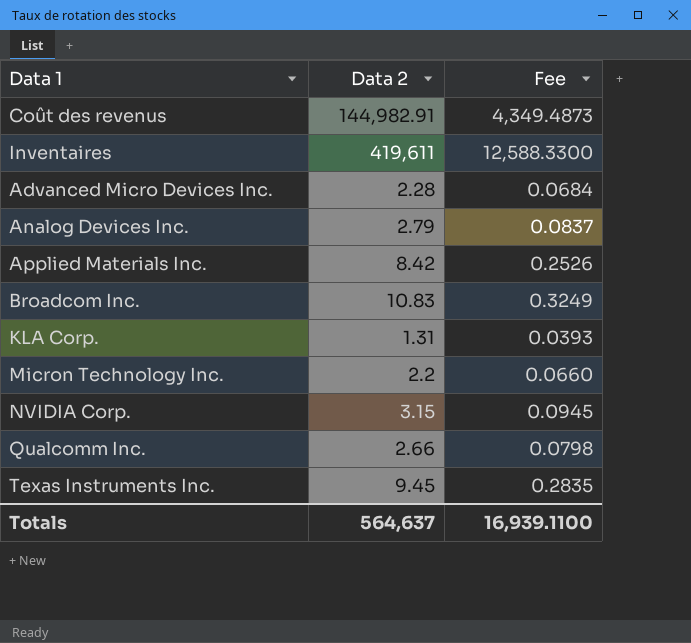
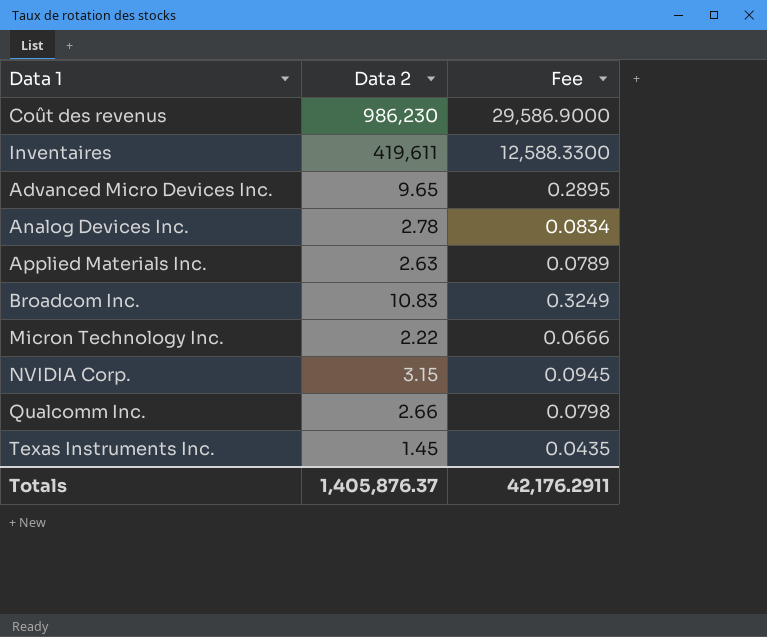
row KLA Corp.: 1.31 | 0.0393 -> none
Coût des revenus | Data 2: 144,982.91 -> 986,230
Coût des revenus | Fee: 4,349.4873 -> 29,586.9000
Advanced Micro Devices Inc. | Data 2: 2.28 -> 9.65
Advanced Micro Devices Inc. | Fee: 0.0684 -> 0.2895
Analog Devices Inc. | Data 2: 2.79 -> 2.78
Analog Devices Inc. | Fee: 0.0837 -> 0.0834
Applied Materials Inc. | Data 2: 8.42 -> 2.63
Applied Materials Inc. | Fee: 0.2526 -> 0.0789
Micron Technology Inc. | Data 2: 2.2 -> 2.22
Micron Technology Inc. | Fee: 0.0660 -> 0.0666
Texas Instruments Inc. | Data 2: 9.45 -> 1.45
Texas Instruments Inc. | Fee: 0.2835 -> 0.0435
Totals | Data 2: 564,637 -> 1,405,876.37
Totals | Fee: 16,939.1100 -> 42,176.2911

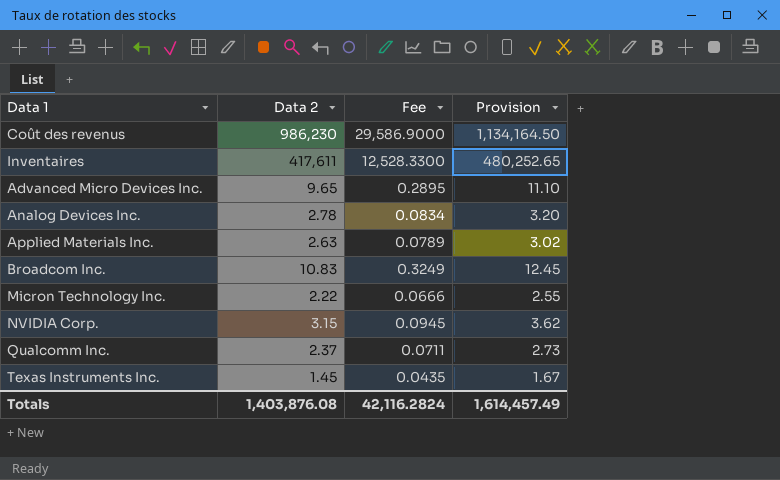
column Provision | formula: none -> [Data 2] * 1.15
Inventaires | Data 2: 419,611 -> 417,611
Inventaires | Fee: 12,588.3300 -> 12,528.3300
Qualcomm Inc. | Data 2: 2.66 -> 2.37
Qualcomm Inc. | Fee: 0.0798 -> 0.0711
Totals | Data 2: 1,405,876.37 -> 1,403,876.08
Totals | Fee: 42,176.2911 -> 42,116.2824

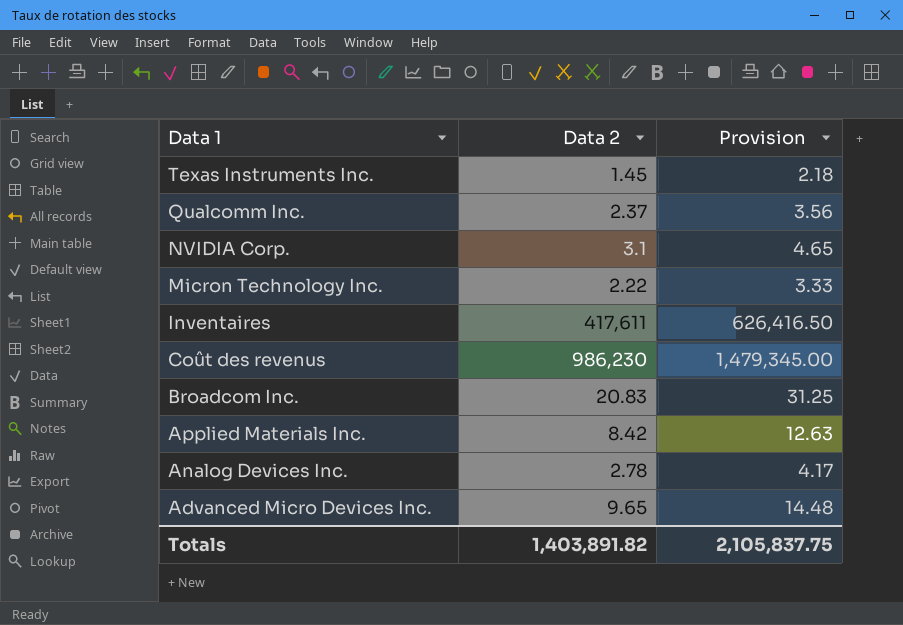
row order: none -> Data 1 descending
column Fee | formula: [Data 2] * 0.03 -> none
column Provision | formula: [Data 2] * 1.15 -> [Data 2] * 1.5
NVIDIA Corp. | Data 2: 3.15 -> 3.1
Broadcom Inc. | Data 2: 10.83 -> 20.83
Applied Materials Inc. | Data 2: 2.63 -> 8.42
Totals | Data 2: 1,403,876.08 -> 1,403,891.82
Totals | Provision: 1,614,457.49 -> 2,105,837.75

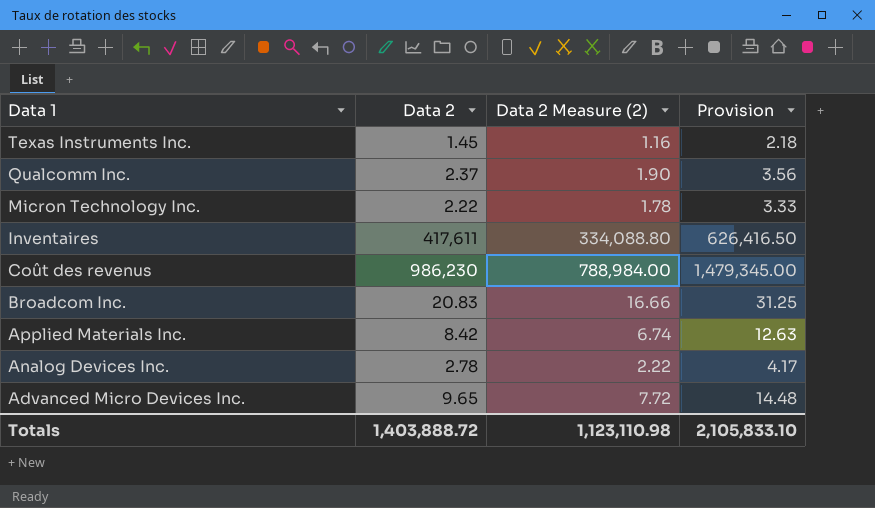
column Data 2 Measure (2) | formula: none -> [Data 2] * 0.8
row NVIDIA Corp.: 3.1 | 4.65 -> none
Totals | Data 2: 1,403,891.82 -> 1,403,888.72
Totals | Provision: 2,105,837.75 -> 2,105,833.10

